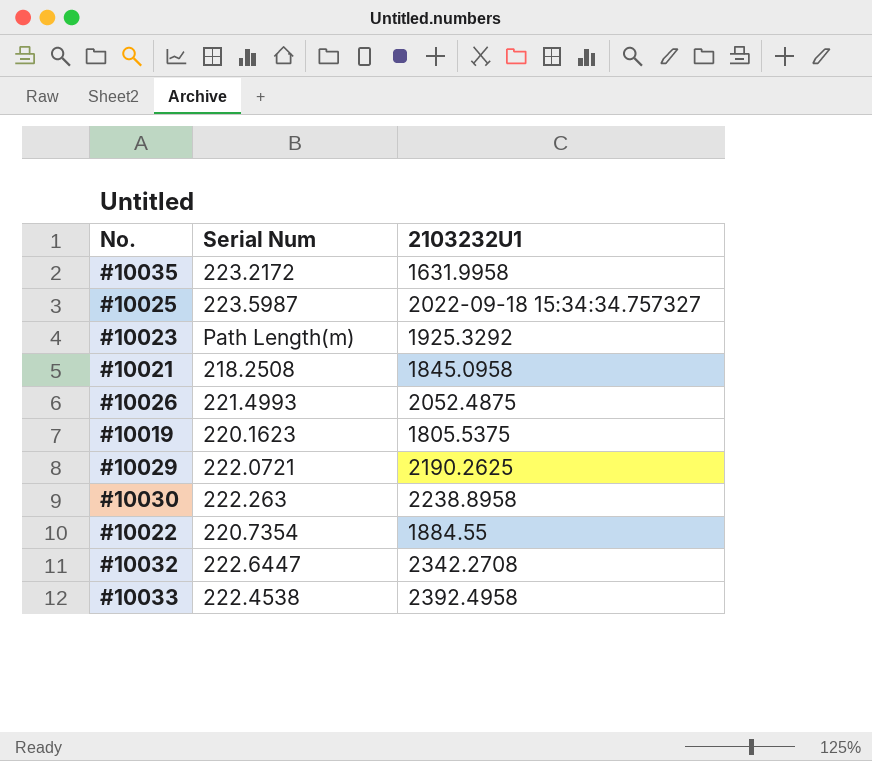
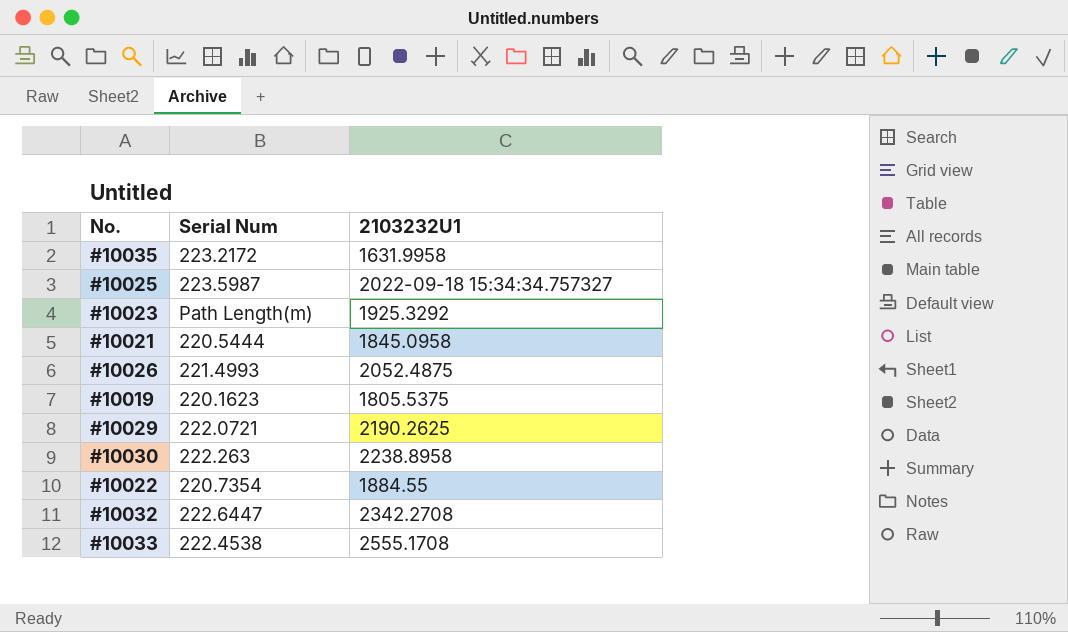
#10021 | Serial Num: 218.2508 -> 220.5444
#10033 | 2103232U1: 2392.4958 -> 2555.1708

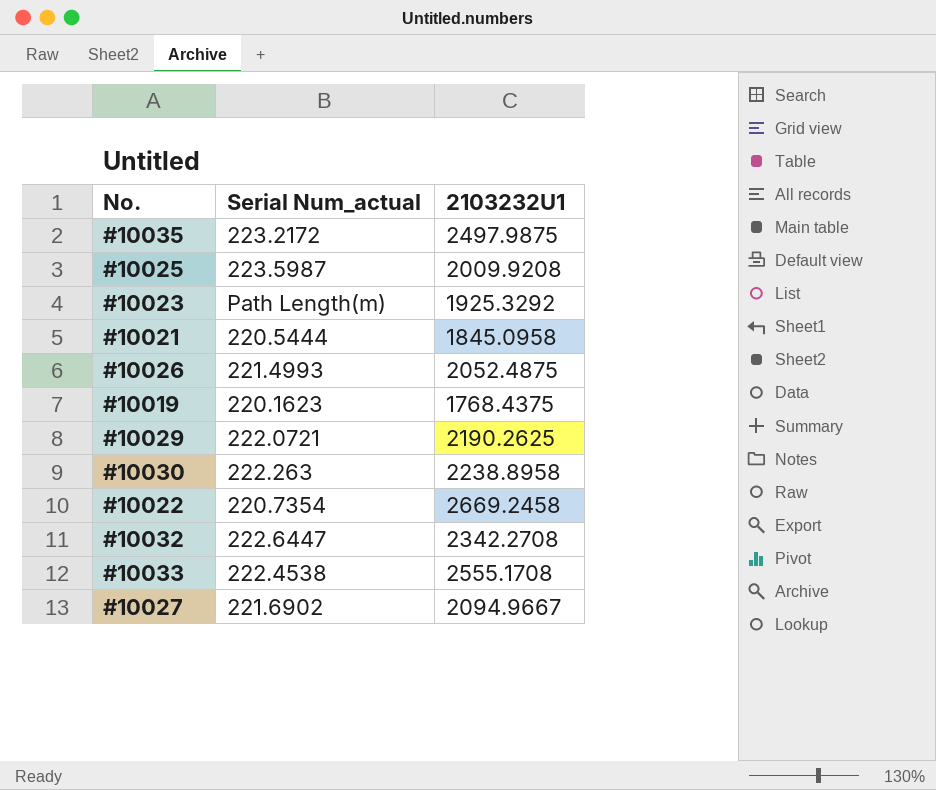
column name: Serial Num -> Serial Num_actual
#10035 | 2103232U1: 1631.9958 -> 2497.9875
#10025 | 2103232U1: 2022-09-18 15:34:34.757327 -> 2009.9208
#10019 | 2103232U1: 1805.5375 -> 1768.4375
#10022 | 2103232U1: 1884.55 -> 2669.2458
row #10027: none -> 221.6902 | 2094.9667

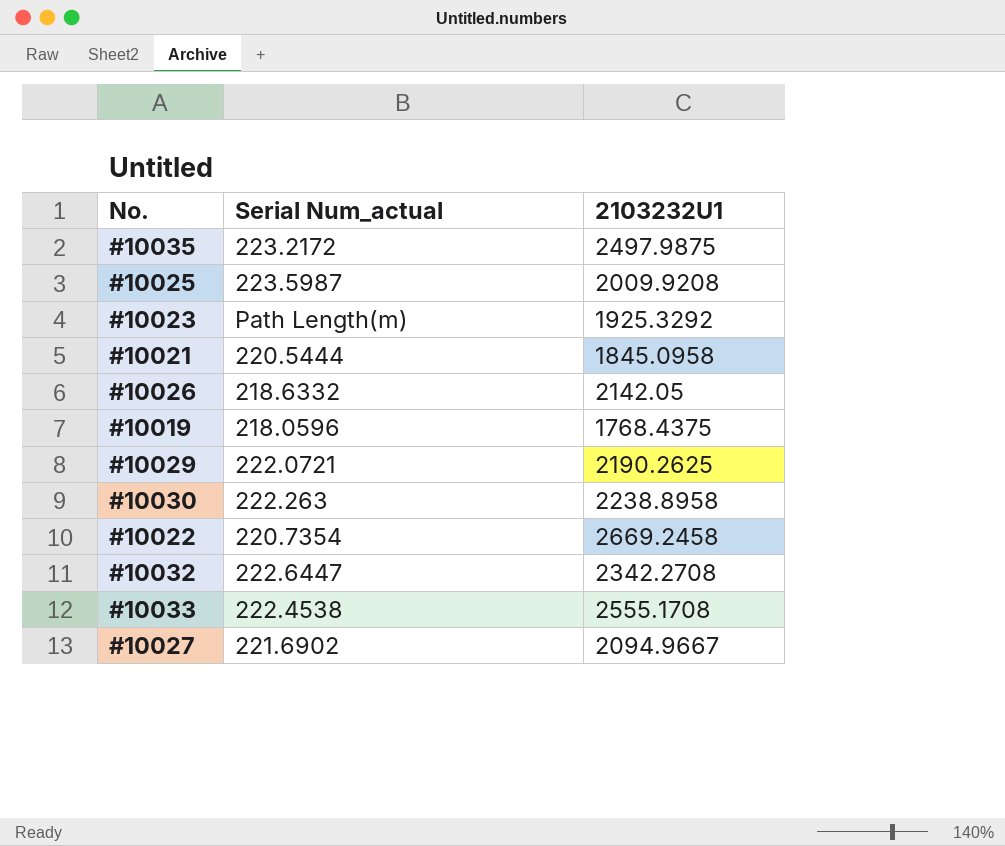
#10026 | Serial Num_actual: 221.4993 -> 218.6332
#10026 | 2103232U1: 2052.4875 -> 2142.05
#10019 | Serial Num_actual: 220.1623 -> 218.0596

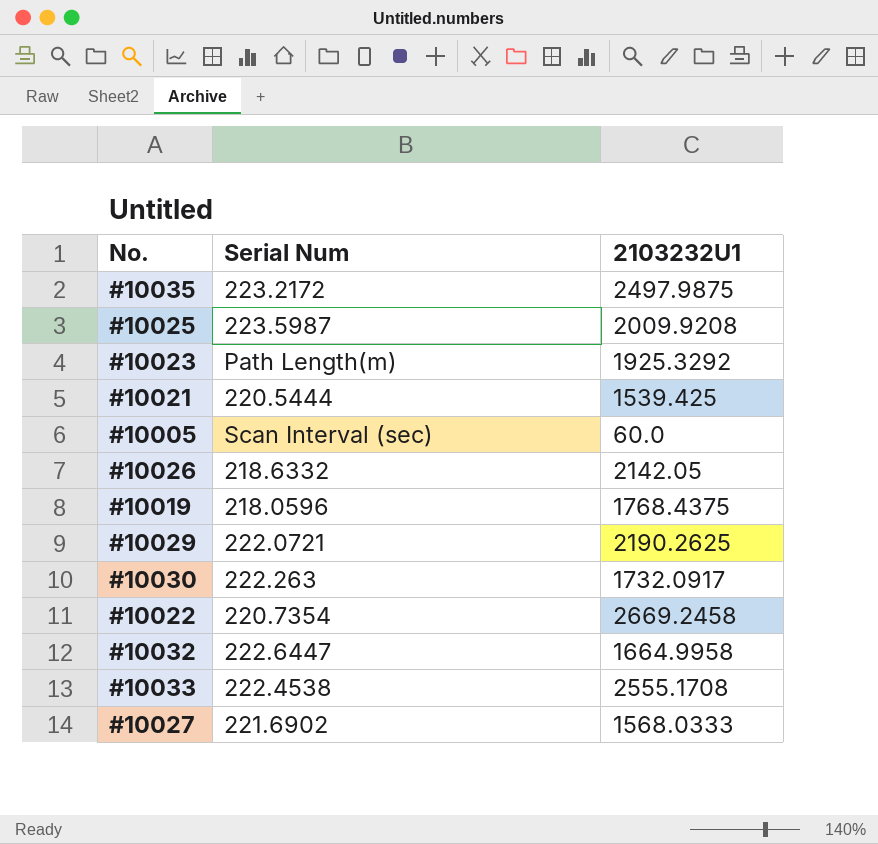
column name: Serial Num_actual -> Serial Num
#10021 | 2103232U1: 1845.0958 -> 1539.425
row #10005: none -> Scan Interval (sec) | 60.0
#10030 | 2103232U1: 2238.8958 -> 1732.0917
#10032 | 2103232U1: 2342.2708 -> 1664.9958
#10027 | 2103232U1: 2094.9667 -> 1568.0333

